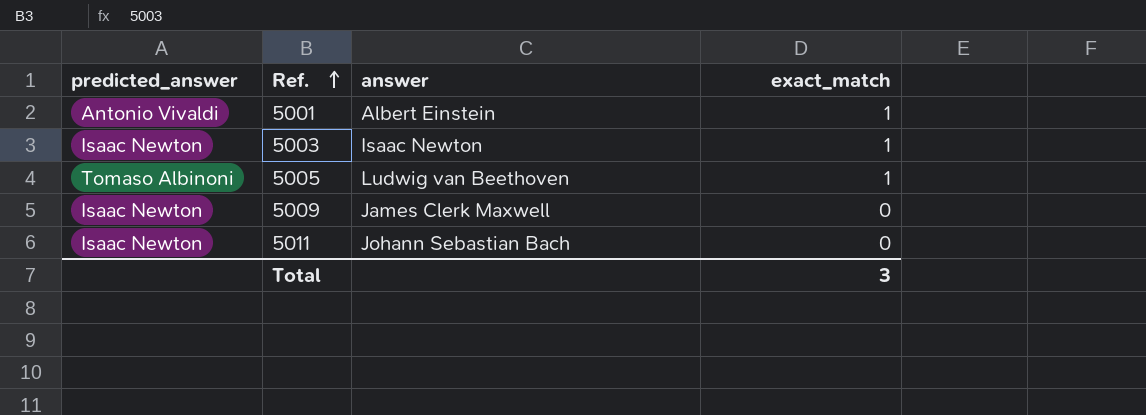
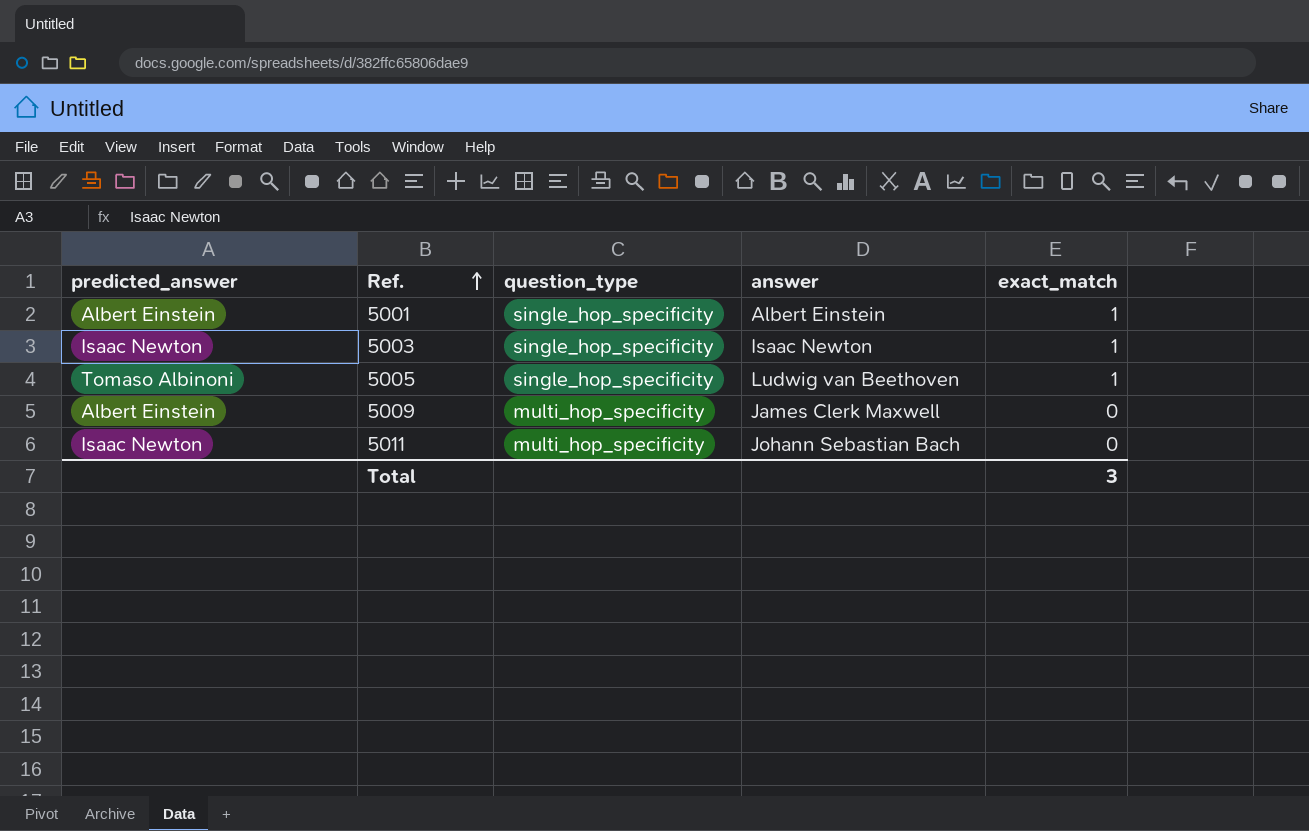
column question_type | position: none -> 3
5001 | predicted_answer: Antonio Vivaldi -> Albert Einstein
5009 | predicted_answer: Isaac Newton -> Albert Einstein

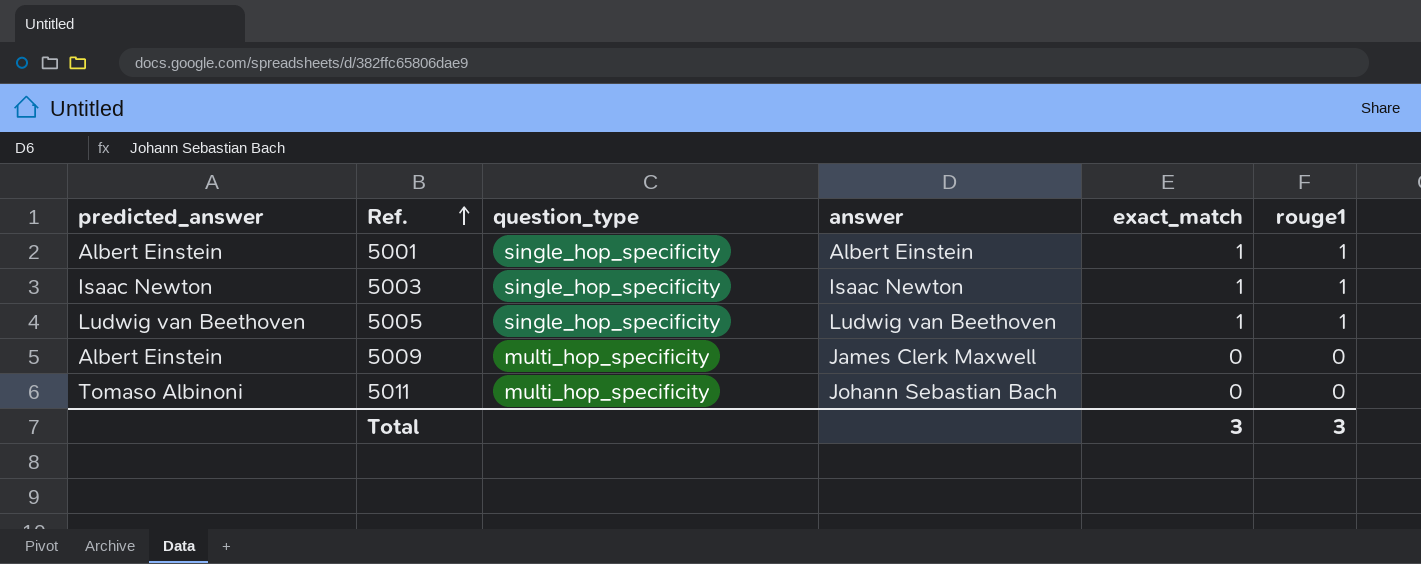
column rouge1 | position: none -> 6
5005 | predicted_answer: Tomaso Albinoni -> Ludwig van Beethoven
5011 | predicted_answer: Isaac Newton -> Tomaso Albinoni

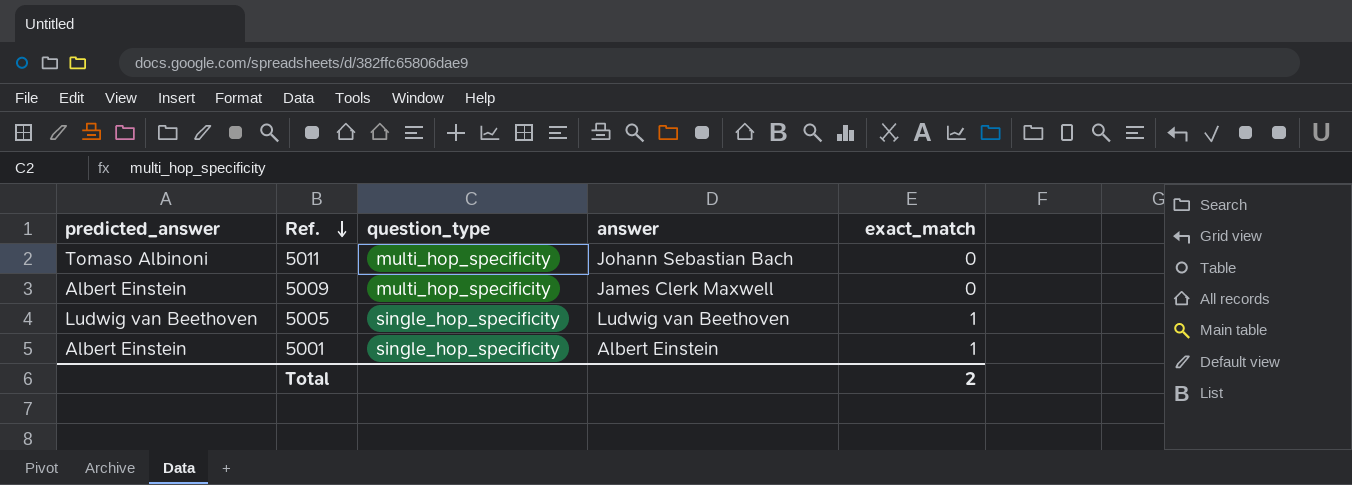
row order: Ref. ascending -> Ref. descending
column rouge1 | position: 6 -> none
row 5003: Isaac Newton | single_hop_specificity | Isaac Newton | 1 | 1 -> none
Total | exact_match: 3 -> 2

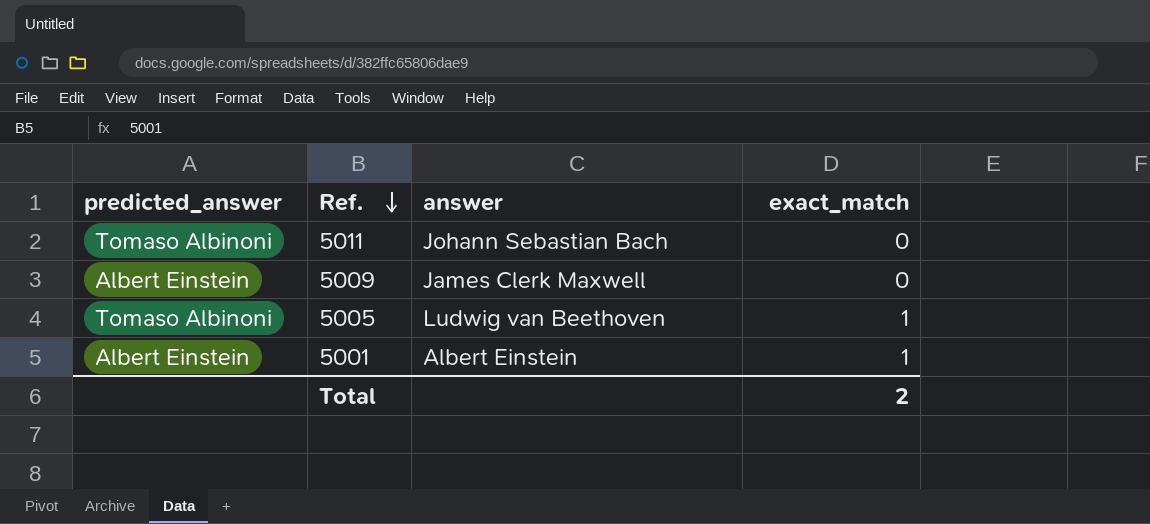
column question_type | position: 3 -> none
5005 | predicted_answer: Ludwig van Beethoven -> Tomaso Albinoni

